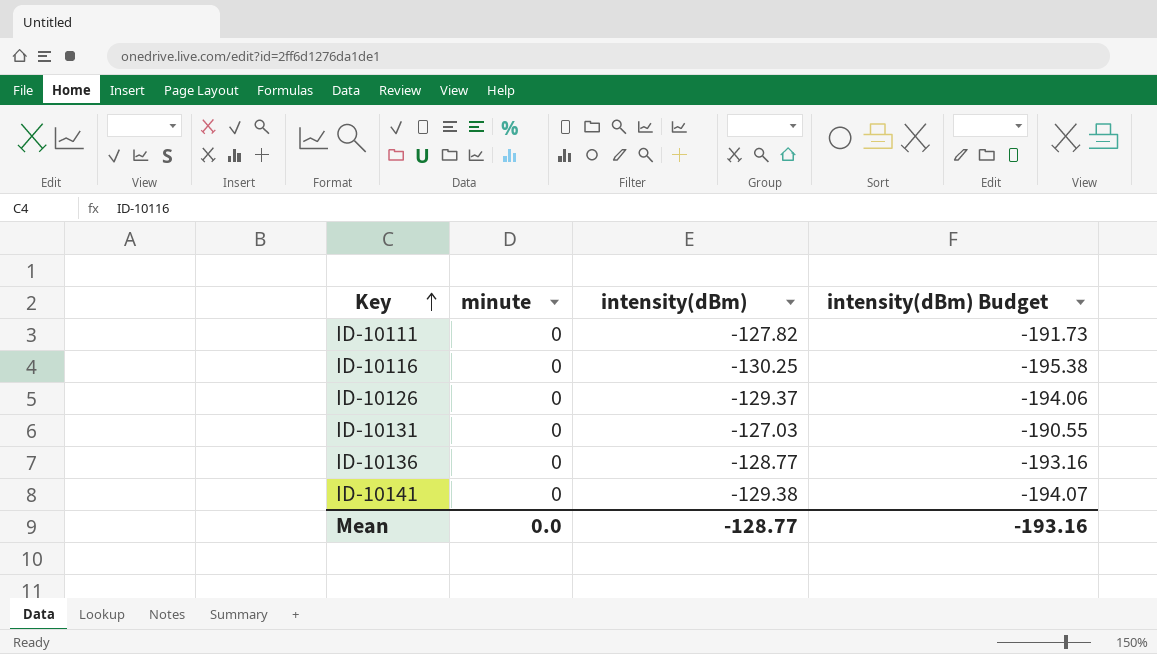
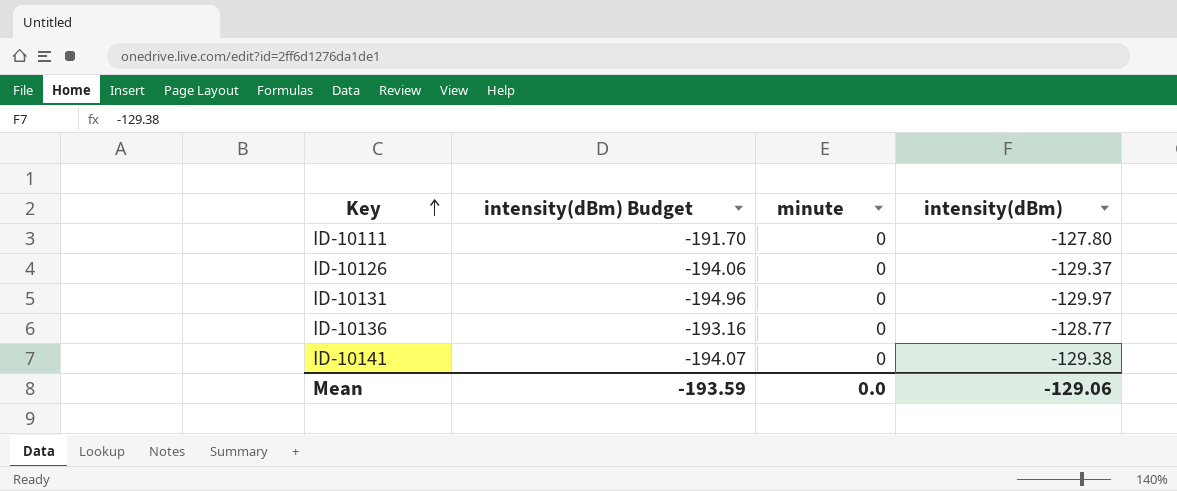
column intensity(dBm) Budget | position: 4 -> 2
row ID-10116: 0 | -130.25 | -195.38 -> none
ID-10111 | intensity(dBm) Budget: -191.73 -> -191.70
ID-10111 | intensity(dBm): -127.82 -> -127.80
ID-10131 | intensity(dBm) Budget: -190.55 -> -194.96
ID-10131 | intensity(dBm): -127.03 -> -129.97
Mean | intensity(dBm) Budget: -193.16 -> -193.59
Mean | intensity(dBm): -128.77 -> -129.06

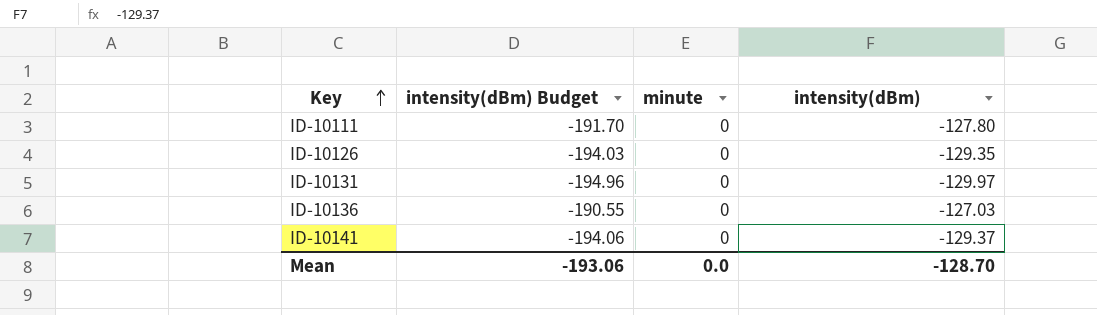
ID-10126 | intensity(dBm) Budget: -194.06 -> -194.03
ID-10126 | intensity(dBm): -129.37 -> -129.35
ID-10136 | intensity(dBm) Budget: -193.16 -> -190.55
ID-10136 | intensity(dBm): -128.77 -> -127.03
ID-10141 | intensity(dBm) Budget: -194.07 -> -194.06
ID-10141 | intensity(dBm): -129.38 -> -129.37
Mean | intensity(dBm) Budget: -193.59 -> -193.06
Mean | intensity(dBm): -129.06 -> -128.70

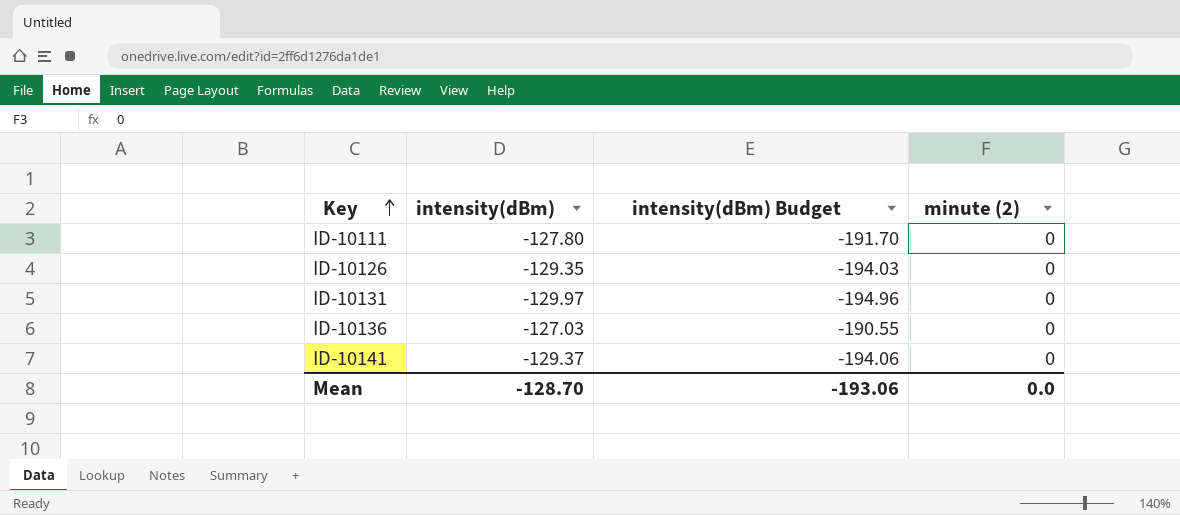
column intensity(dBm) | position: 4 -> 2
column name: minute -> minute (2)

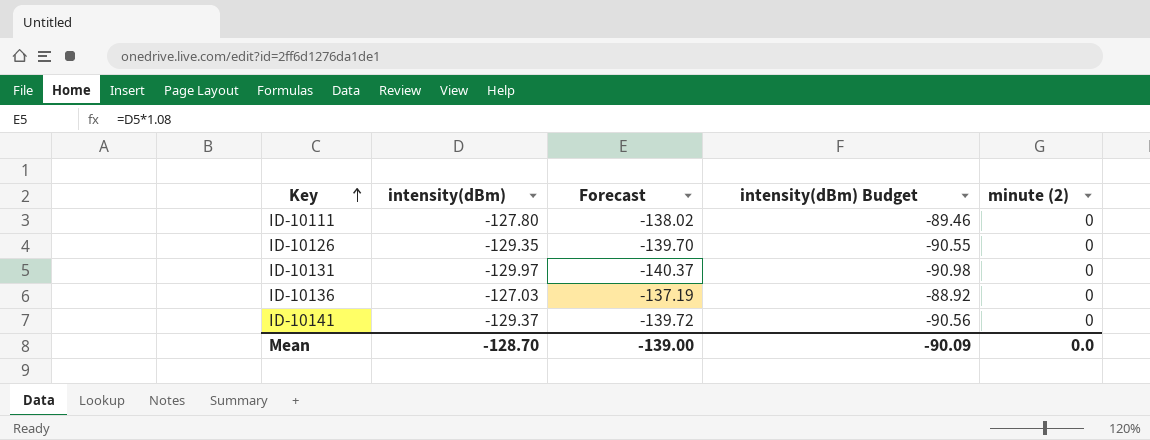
column Forecast | formula: none -> [intensity(dBm)] * 1.08
column intensity(dBm) Budget | formula: [intensity(dBm)] * 1.5 -> [intensity(dBm)] * 0.7
Mean | intensity(dBm) Budget: -193.06 -> -90.09

